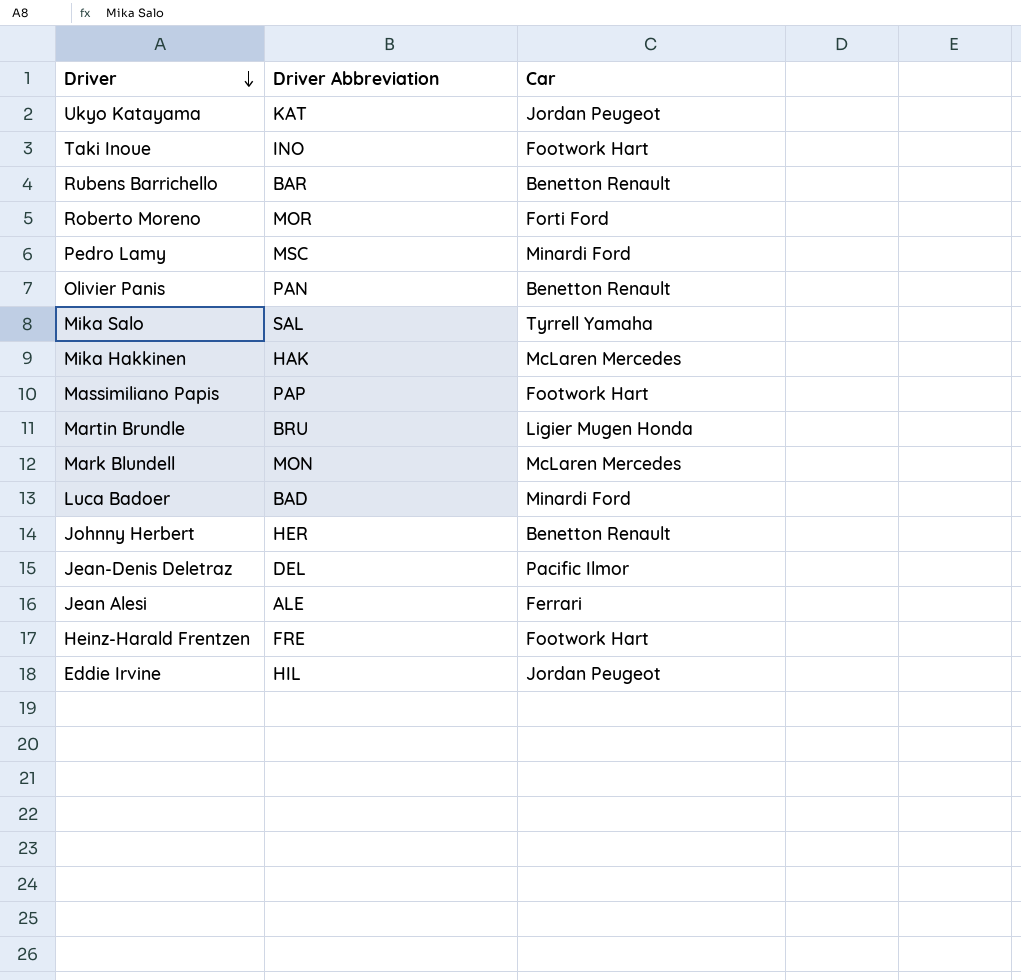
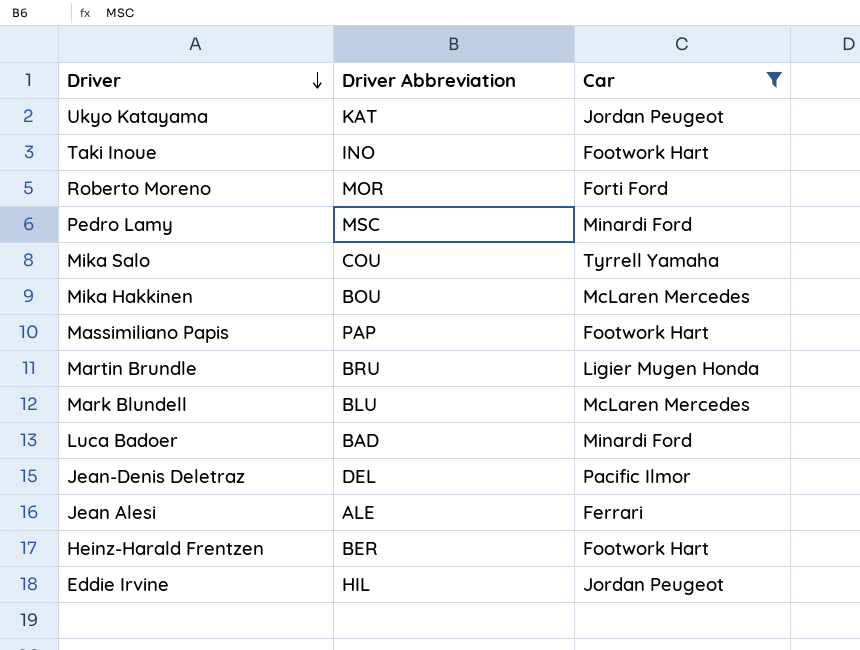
filter: none -> Car != Benetton Renault
Mika Salo | Driver Abbreviation: SAL -> COU
Mika Hakkinen | Driver Abbreviation: HAK -> BOU
Mark Blundell | Driver Abbreviation: MON -> BLU
Heinz-Harald Frentzen | Driver Abbreviation: FRE -> BER

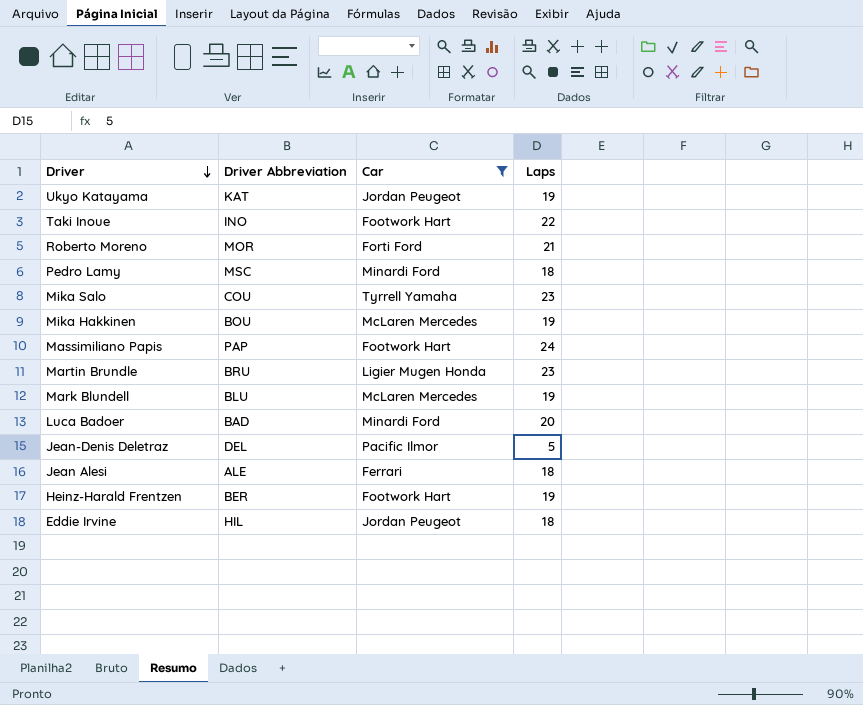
column Laps | position: none -> 4

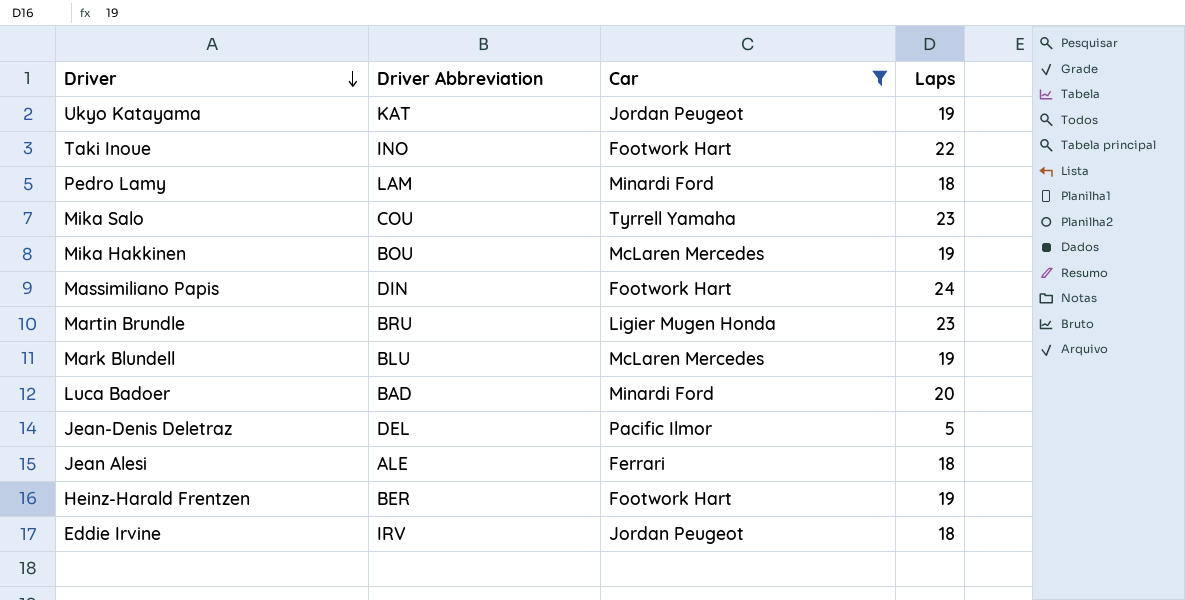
row Roberto Moreno: MOR | Forti Ford | 21 -> none
Pedro Lamy | Driver Abbreviation: MSC -> LAM
Massimiliano Papis | Driver Abbreviation: PAP -> DIN
Eddie Irvine | Driver Abbreviation: HIL -> IRV

